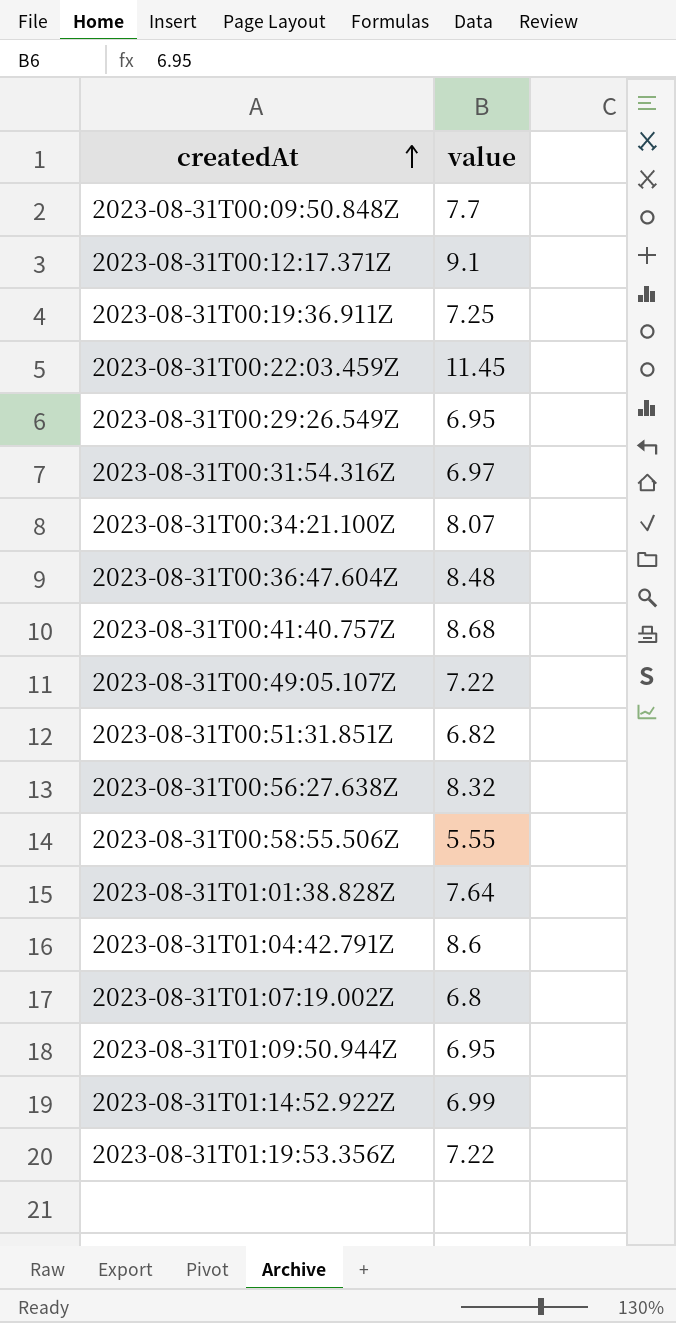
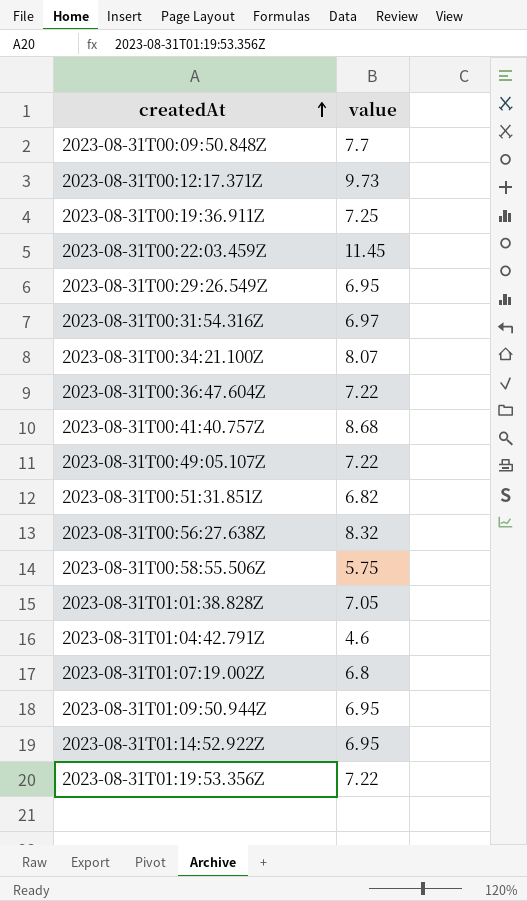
2023-08-31T00:12:17.371Z | value: 9.1 -> 9.73
2023-08-31T00:36:47.604Z | value: 8.48 -> 7.22
2023-08-31T00:58:55.506Z | value: 5.55 -> 5.75
2023-08-31T01:01:38.828Z | value: 7.64 -> 7.05
2023-08-31T01:04:42.791Z | value: 8.6 -> 4.6
2023-08-31T01:14:52.922Z | value: 6.99 -> 6.95

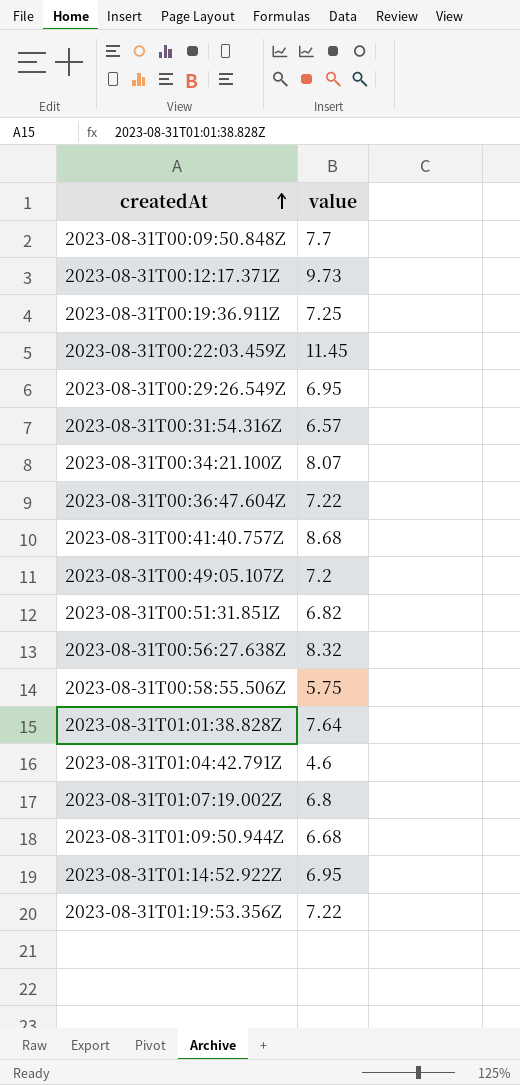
2023-08-31T00:31:54.316Z | value: 6.97 -> 6.57
2023-08-31T00:49:05.107Z | value: 7.22 -> 7.2
2023-08-31T01:01:38.828Z | value: 7.05 -> 7.64
2023-08-31T01:09:50.944Z | value: 6.95 -> 6.68

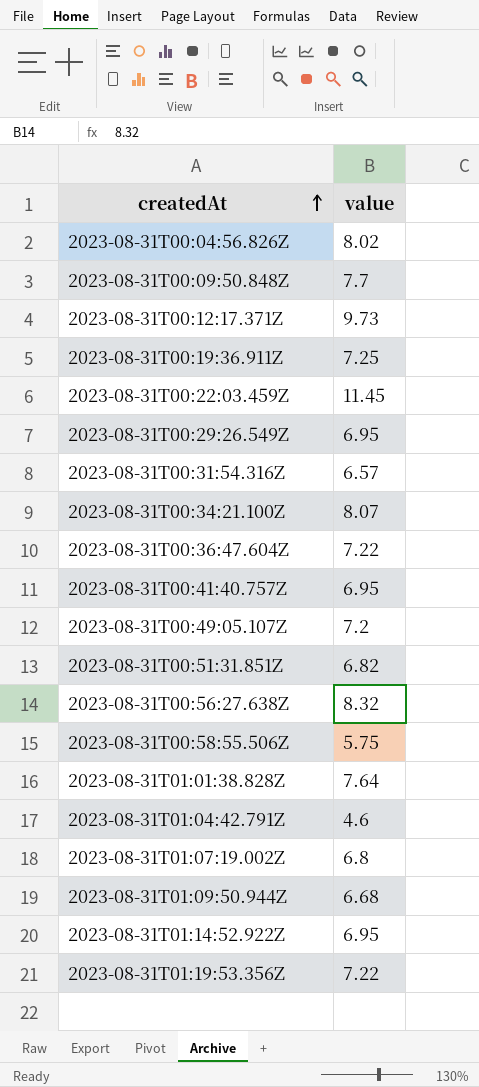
row 2023-08-31T00:04:56.826Z: none -> 8.02
2023-08-31T00:41:40.757Z | value: 8.68 -> 6.95

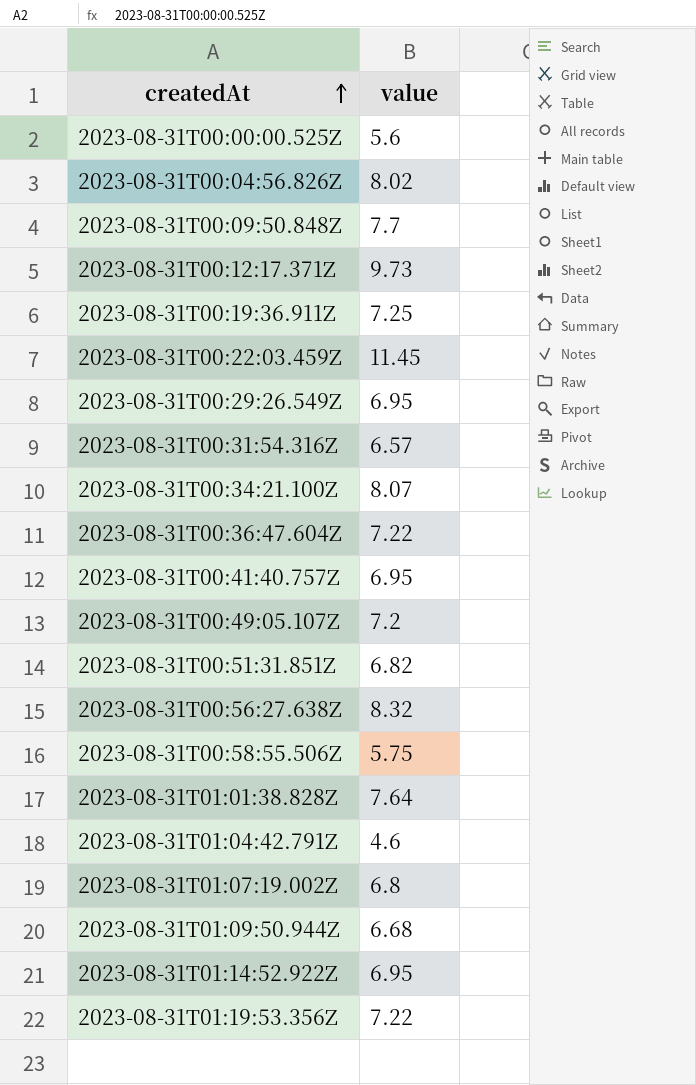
row 2023-08-31T00:00:00.525Z: none -> 5.6

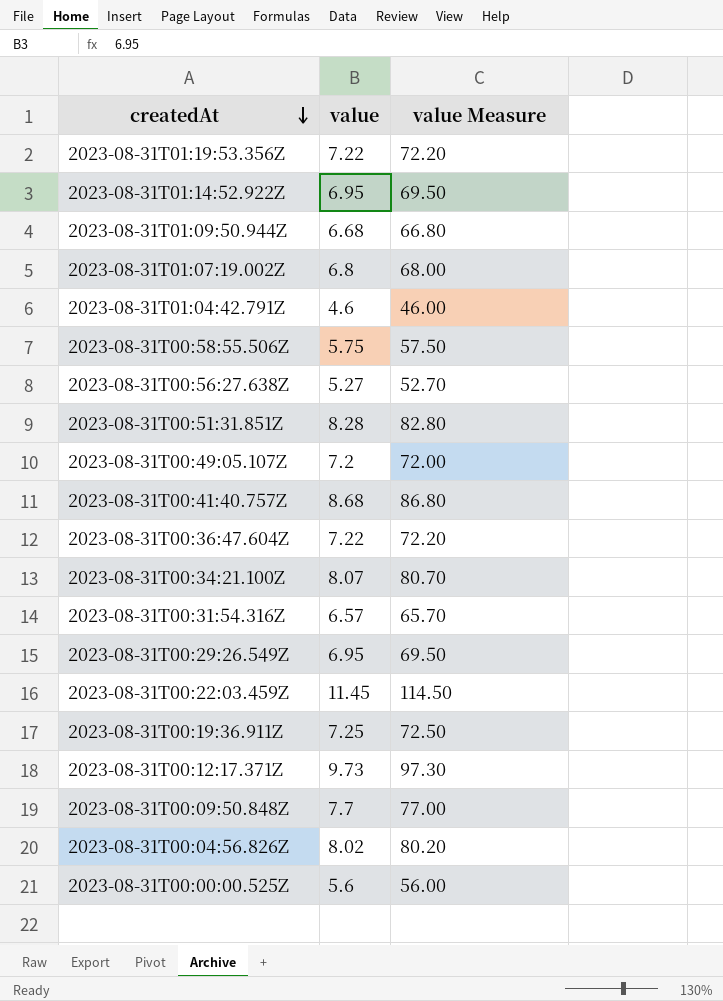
row order: createdAt ascending -> createdAt descending
column value Measure | formula: none -> [value] * 10
row 2023-08-31T01:01:38.828Z: 7.64 -> none
2023-08-31T00:56:27.638Z | value: 8.32 -> 5.27
2023-08-31T00:51:31.851Z | value: 6.82 -> 8.28
2023-08-31T00:41:40.757Z | value: 6.95 -> 8.68

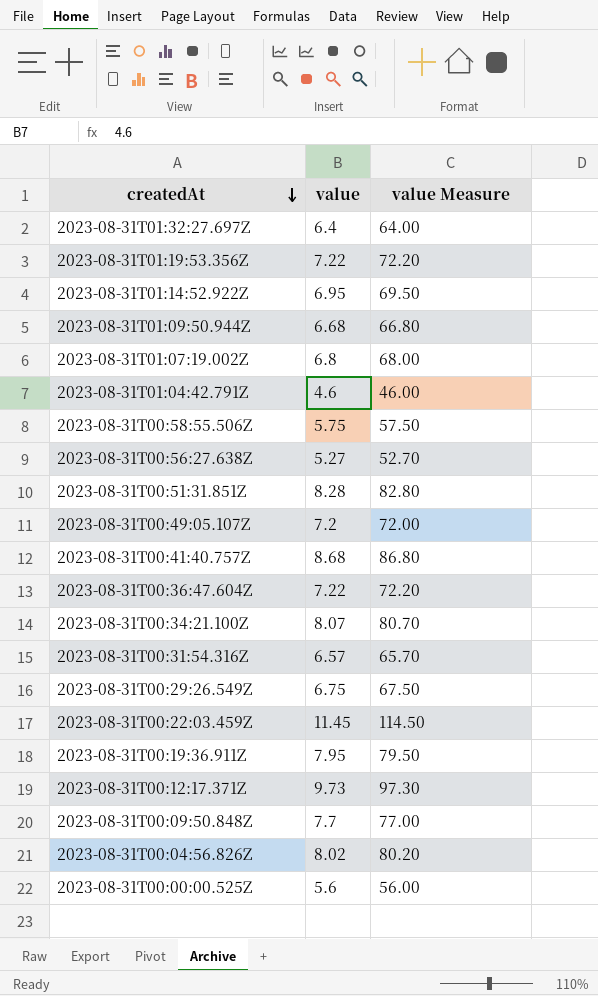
row 2023-08-31T01:32:27.697Z: none -> 6.4 | 64.00
2023-08-31T00:29:26.549Z | value: 6.95 -> 6.75
2023-08-31T00:29:26.549Z | value Measure: 69.50 -> 67.50
2023-08-31T00:19:36.911Z | value: 7.25 -> 7.95
2023-08-31T00:19:36.911Z | value Measure: 72.50 -> 79.50

